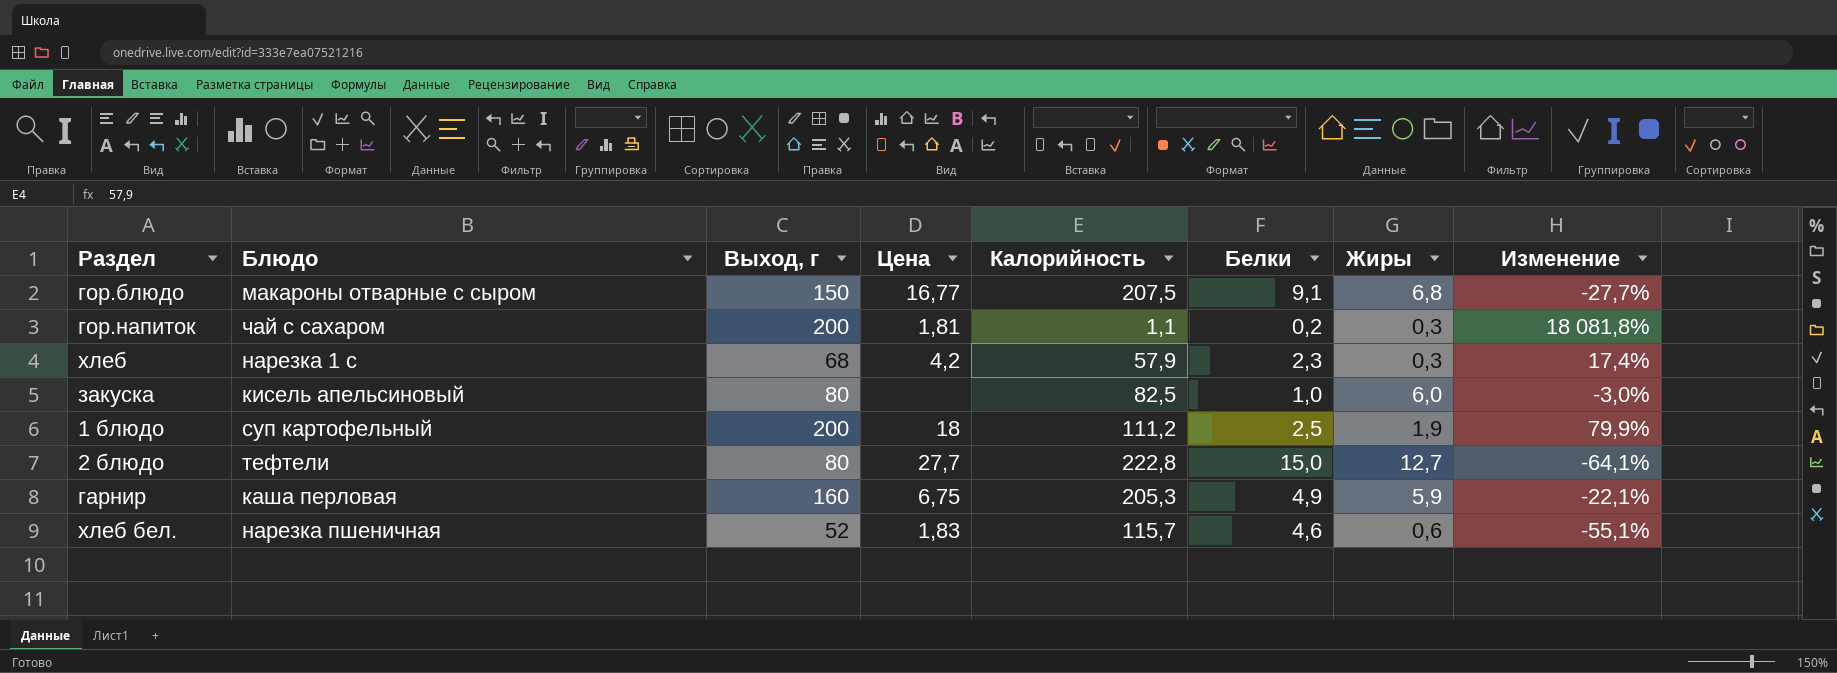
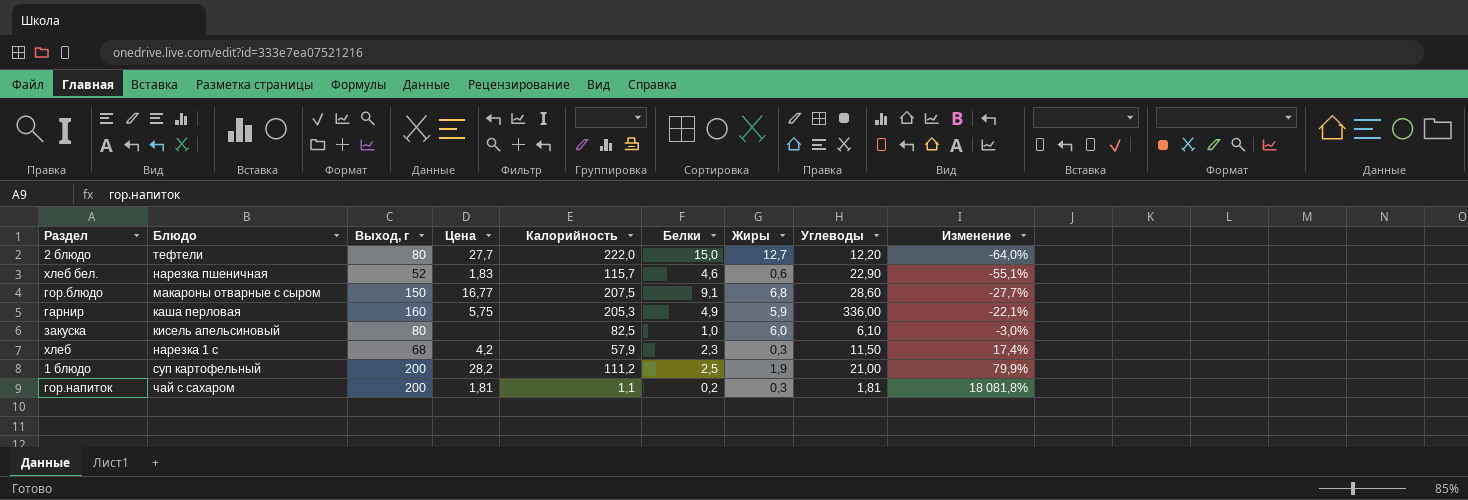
row order: none -> Изменение ascending
column Углеводы | position: none -> 8
2 блюдо | Калорийность: 222,8 -> 222,0
2 блюдо | Изменение: -64,1% -> -64,0%
гарнир | Цена: 6,75 -> 5,75
1 блюдо | Цена: 18 -> 28,2

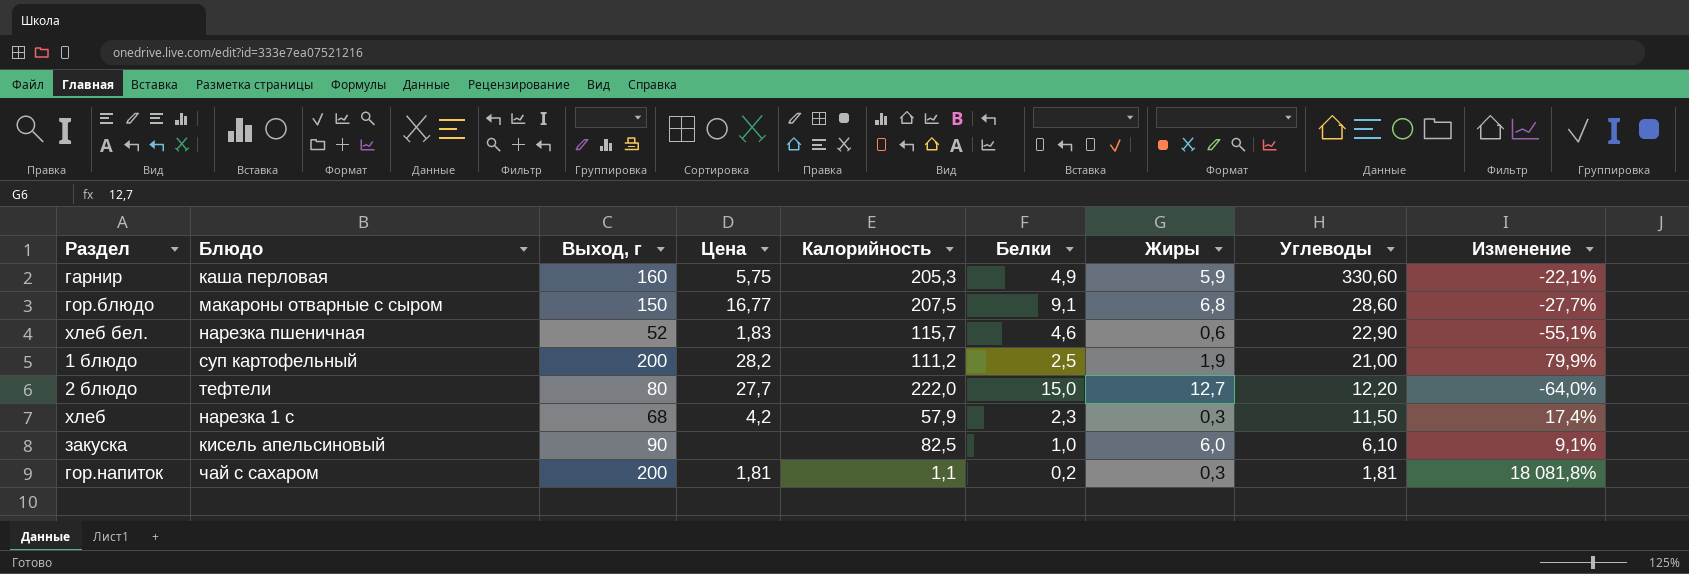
row order: Изменение ascending -> Углеводы descending
гарнир | Углеводы: 336,00 -> 330,60
закуска | Выход, г: 80 -> 90
закуска | Изменение: -3,0% -> 9,1%

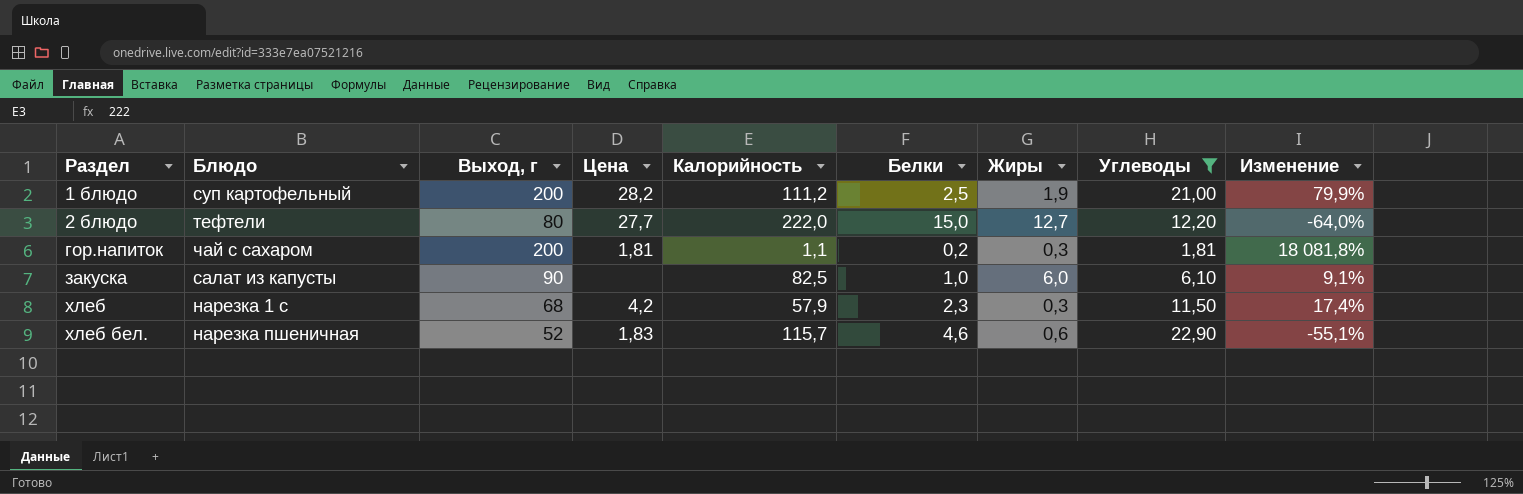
filter: none -> Углеводы <= 22,90
row order: Углеводы descending -> Раздел ascending
закуска | Блюдо: кисель апельсиновый -> салат из капусты

